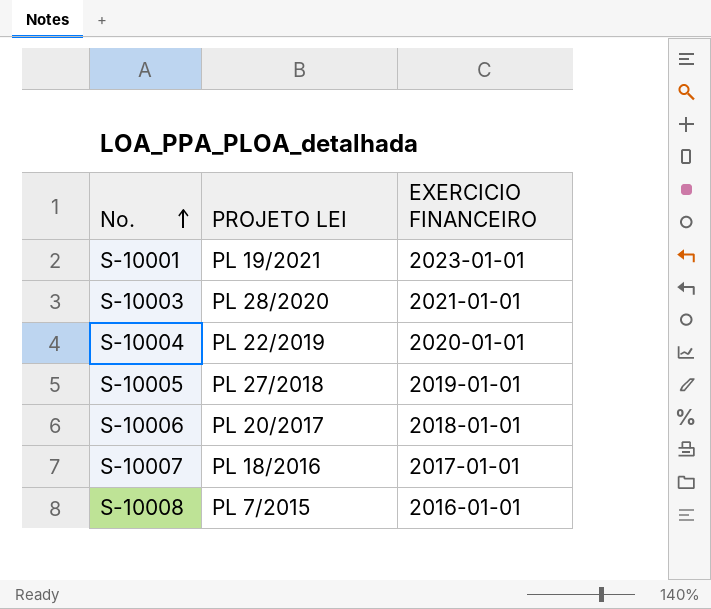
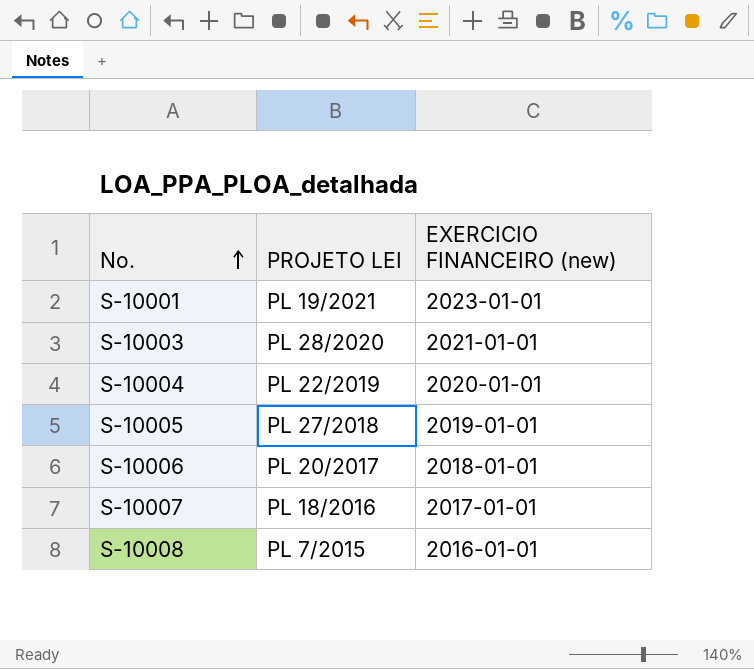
column name: EXERCICIO FINANCEIRO -> EXERCICIO FINANCEIRO (new)

